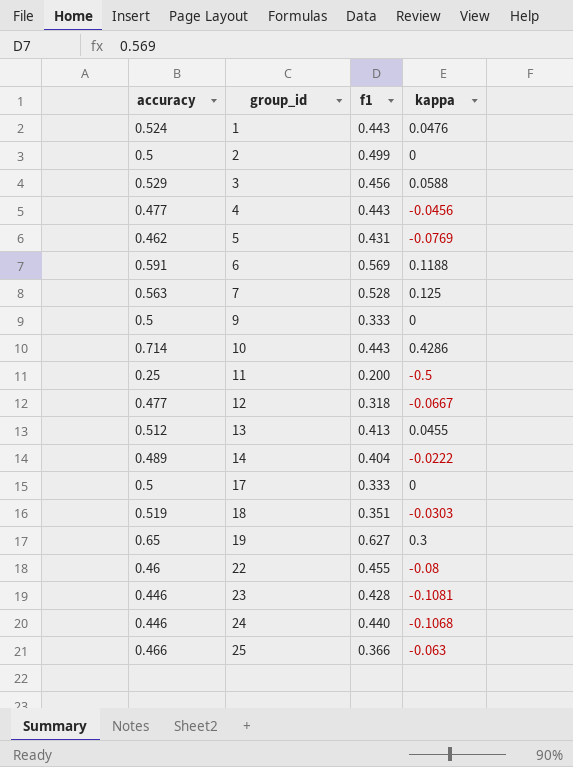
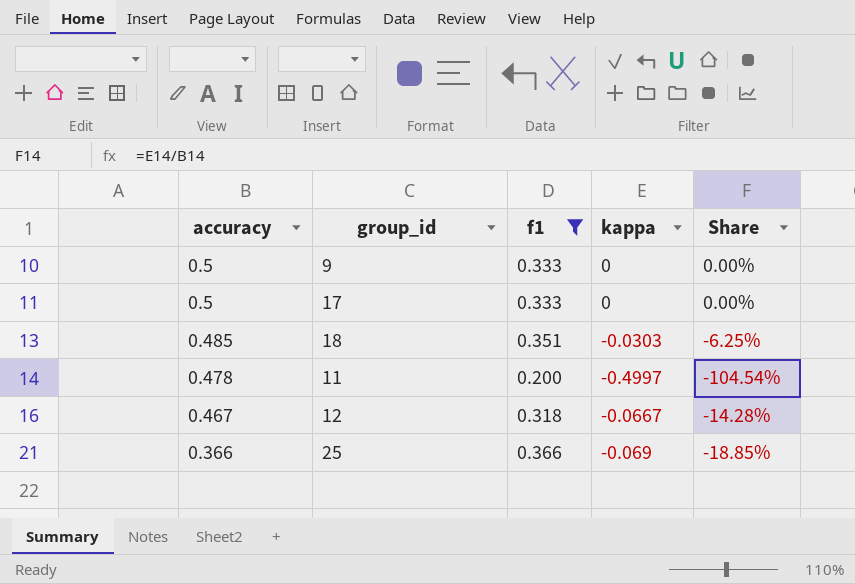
filter: none -> f1 <= 0.366
row order: group_id ascending -> accuracy descending
column Share | formula: none -> [kappa] / [accuracy]
18 | accuracy: 0.519 -> 0.485
11 | accuracy: 0.25 -> 0.478
11 | kappa: -0.5 -> -0.4997
12 | accuracy: 0.477 -> 0.467
25 | accuracy: 0.466 -> 0.366
25 | kappa: -0.063 -> -0.069

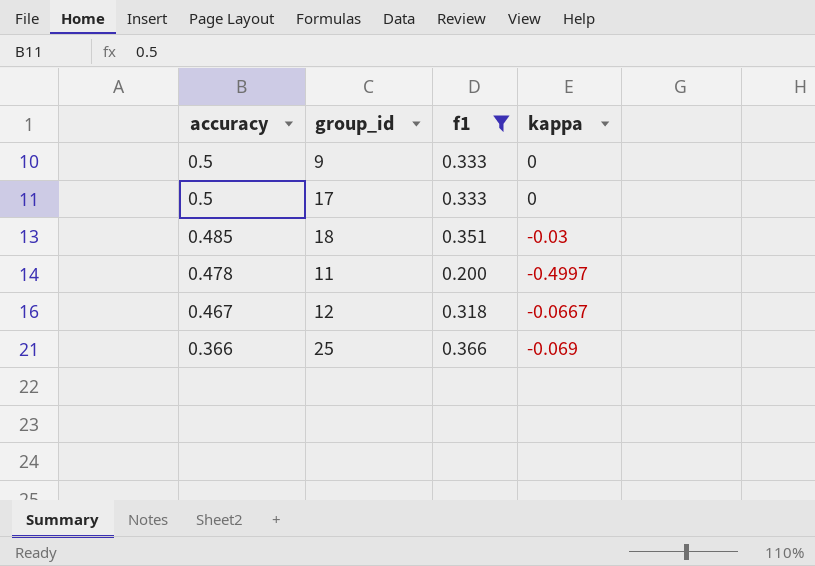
column Share | formula: [kappa] / [accuracy] -> none
18 | kappa: -0.0303 -> -0.03

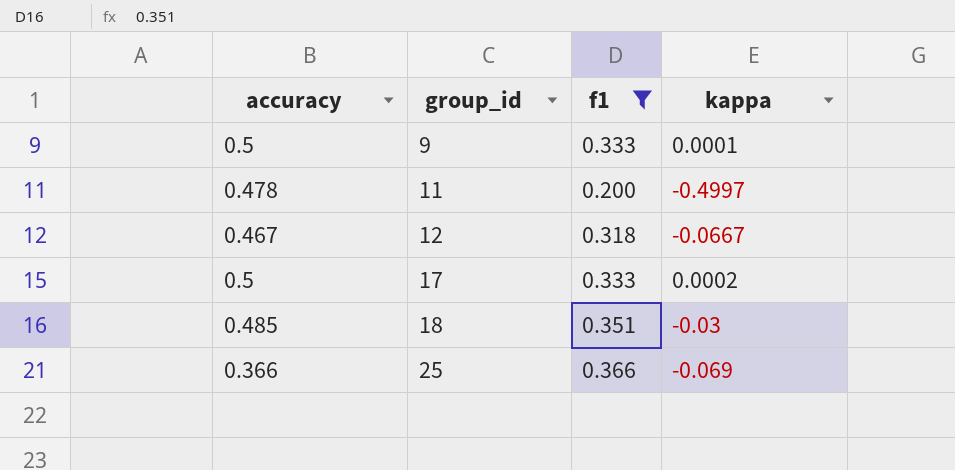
row order: accuracy descending -> group_id ascending
9 | kappa: 0 -> 0.0001
17 | kappa: 0 -> 0.0002

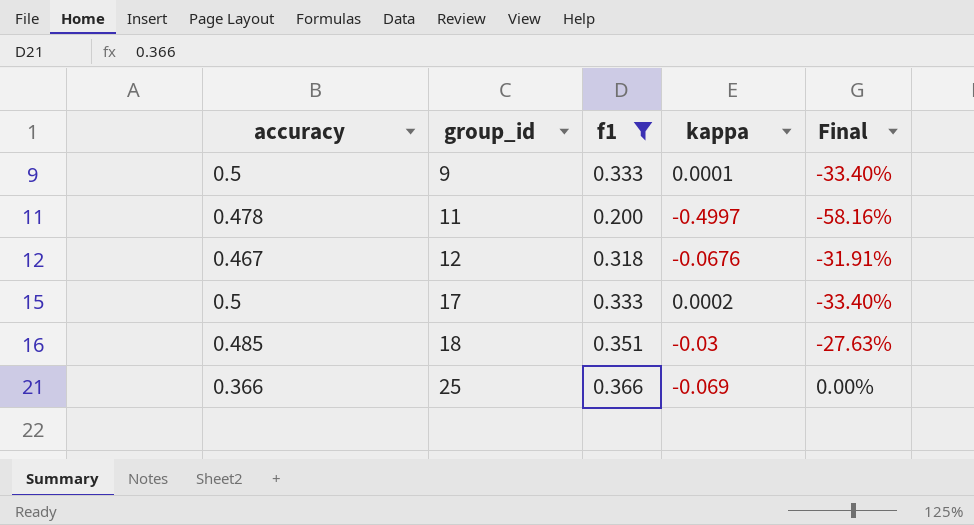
column Final | formula: none -> ([f1] - [accuracy]) / [accuracy]
12 | kappa: -0.0667 -> -0.0676

